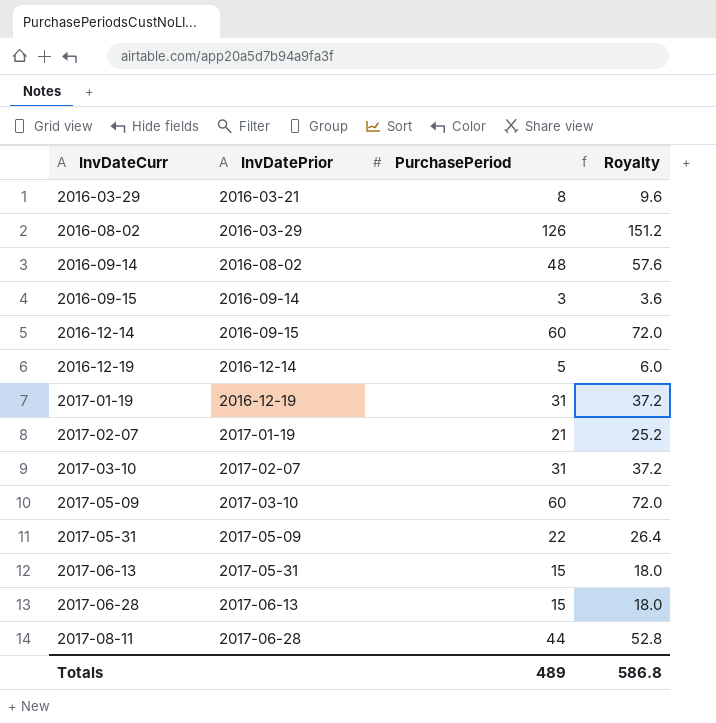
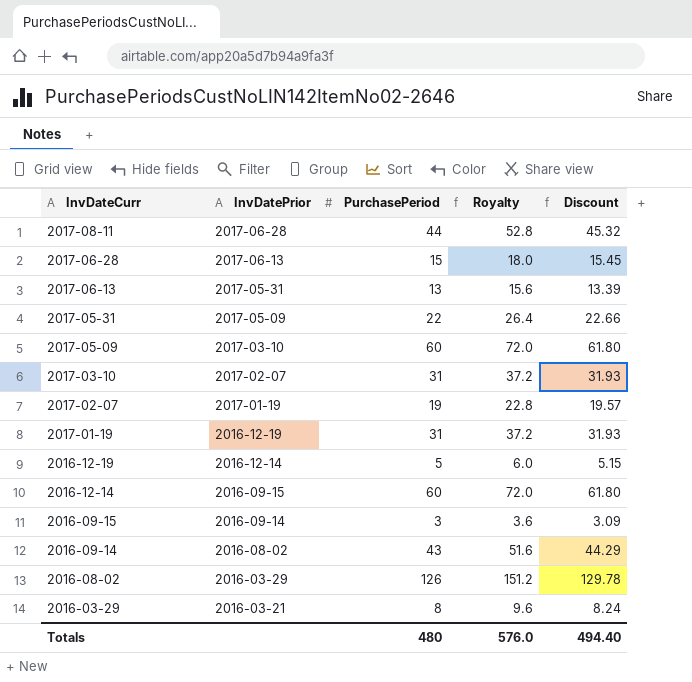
row order: InvDateCurr ascending -> InvDateCurr descending
column Discount | formula: none -> [PurchasePeriod] * 1.03
2017-06-13 | PurchasePeriod: 15 -> 13
2017-06-13 | Royalty: 18.0 -> 15.6
2017-02-07 | PurchasePeriod: 21 -> 19
2017-02-07 | Royalty: 25.2 -> 22.8
2016-09-14 | PurchasePeriod: 48 -> 43
2016-09-14 | Royalty: 57.6 -> 51.6
Totals | PurchasePeriod: 489 -> 480
Totals | Royalty: 586.8 -> 576.0

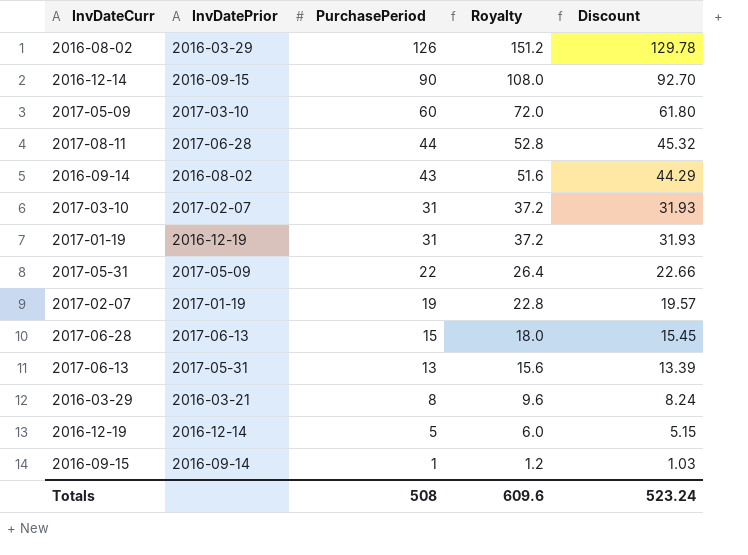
row order: InvDateCurr descending -> PurchasePeriod descending
2016-12-14 | PurchasePeriod: 60 -> 90
2016-12-14 | Royalty: 72.0 -> 108.0
2016-12-14 | Discount: 61.80 -> 92.70
2016-09-15 | PurchasePeriod: 3 -> 1
2016-09-15 | Royalty: 3.6 -> 1.2
2016-09-15 | Discount: 3.09 -> 1.03
Totals | PurchasePeriod: 480 -> 508
Totals | Royalty: 576.0 -> 609.6
Totals | Discount: 494.40 -> 523.24

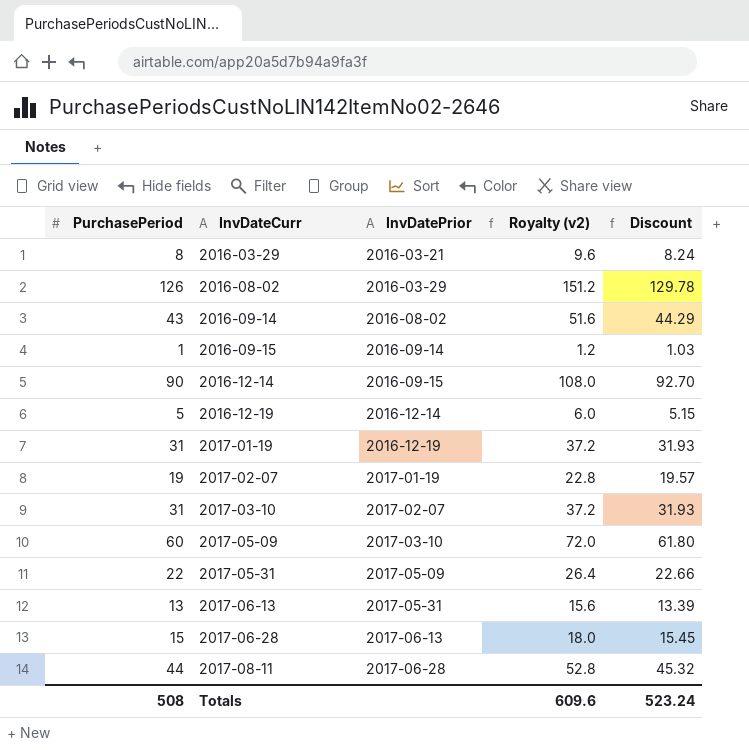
row order: PurchasePeriod descending -> InvDateCurr ascending
column PurchasePeriod | position: 3 -> 1
column name: Royalty -> Royalty (v2)

